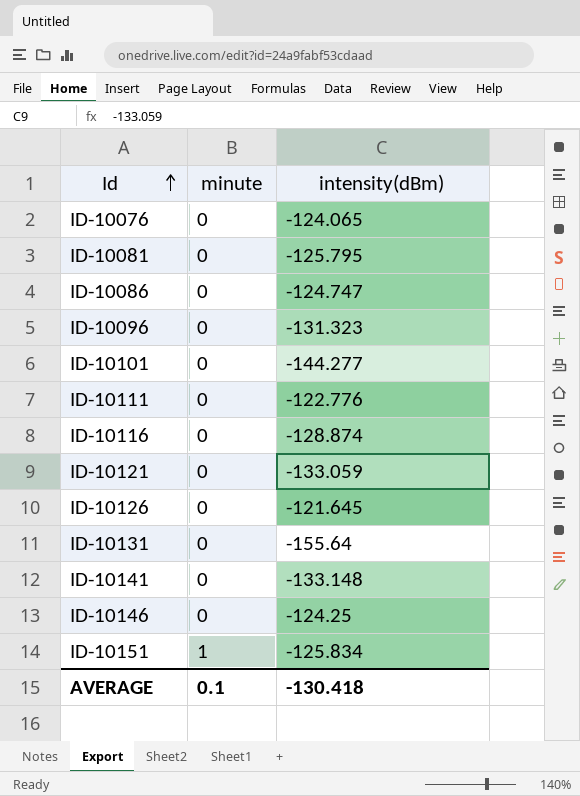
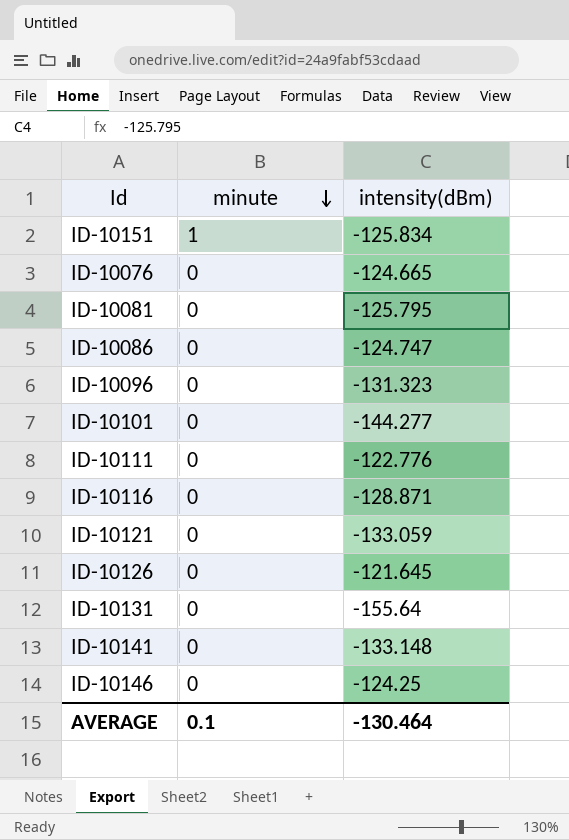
row order: Id ascending -> minute descending
ID-10076 | intensity(dBm): -124.065 -> -124.665
ID-10116 | intensity(dBm): -128.874 -> -128.871
AVERAGE | intensity(dBm): -130.418 -> -130.464

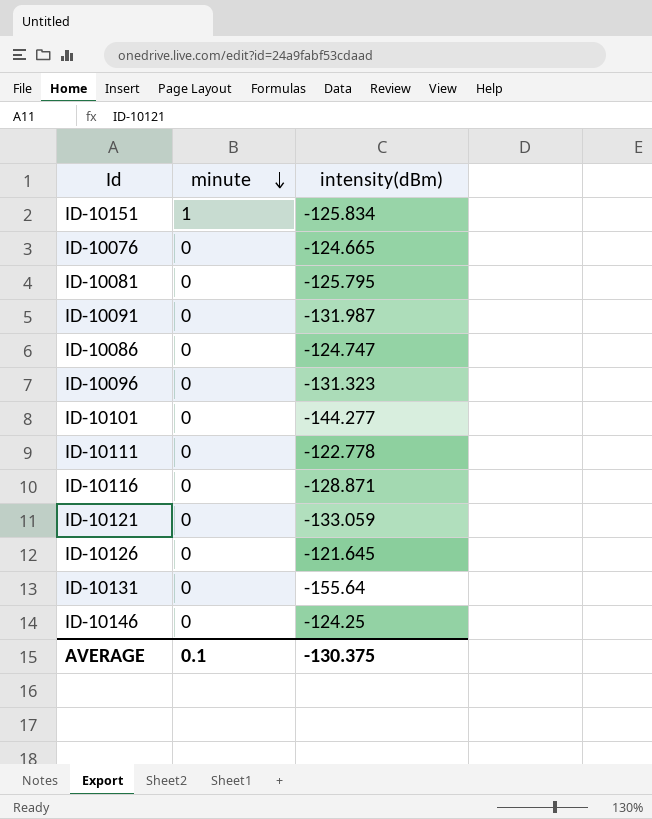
row ID-10141: 0 | -133.148 -> none
row ID-10091: none -> 0 | -131.987
ID-10111 | intensity(dBm): -122.776 -> -122.778
AVERAGE | intensity(dBm): -130.464 -> -130.375

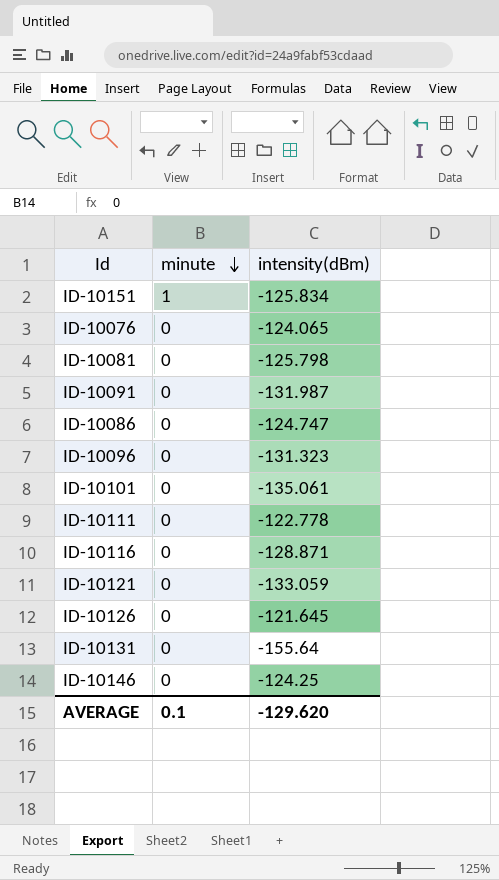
ID-10076 | intensity(dBm): -124.665 -> -124.065
ID-10081 | intensity(dBm): -125.795 -> -125.798
ID-10101 | intensity(dBm): -144.277 -> -135.061
AVERAGE | intensity(dBm): -130.375 -> -129.620

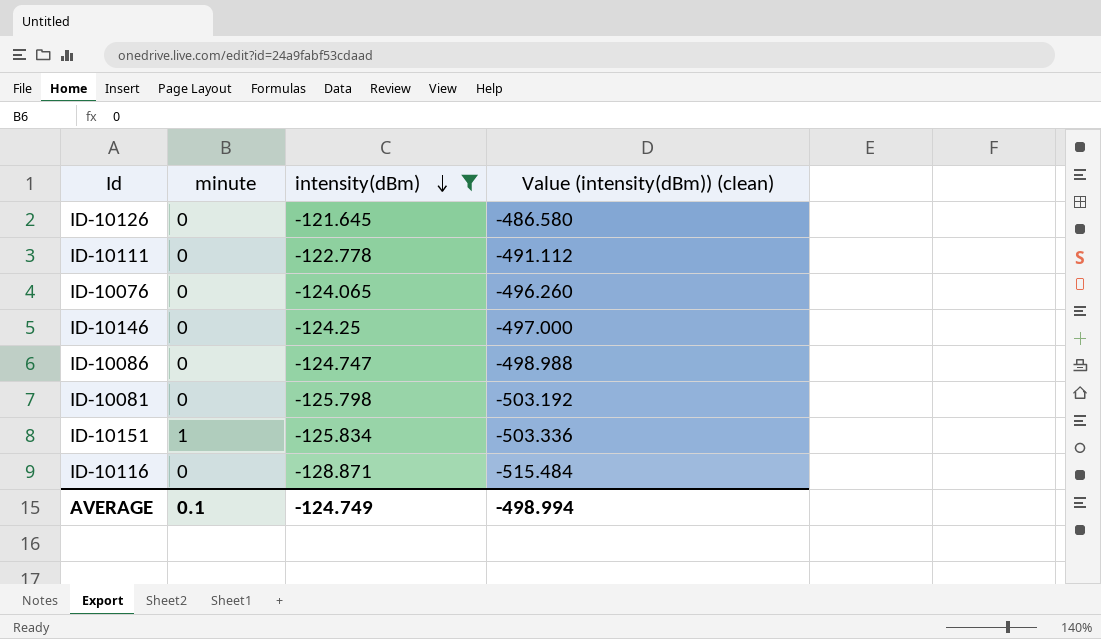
filter: none -> intensity(dBm) >= -128.871
row order: minute descending -> intensity(dBm) descending
column Value (intensity(dBm)) (clean) | formula: none -> [intensity(dBm)] * 4
AVERAGE | intensity(dBm): -129.620 -> -124.749

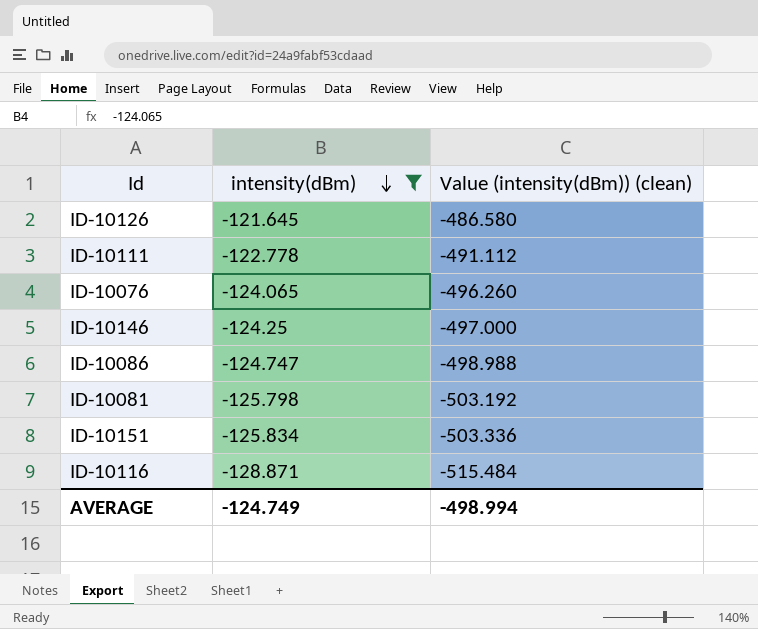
column minute | position: 2 -> none

